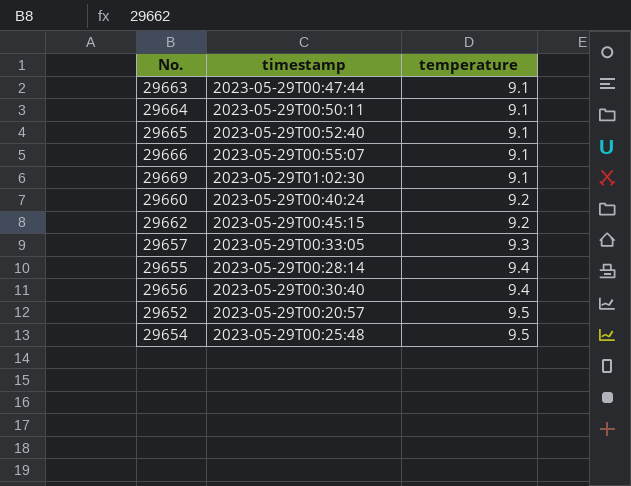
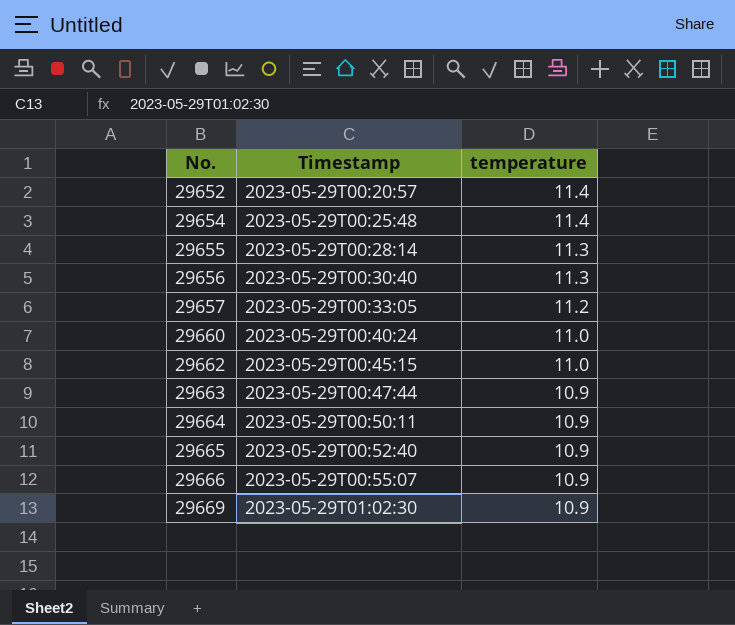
row order: temperature ascending -> No. ascending
column name: timestamp -> Timestamp
29652 | temperature: 9.5 -> 11.4
29654 | temperature: 9.5 -> 11.4
29655 | temperature: 9.4 -> 11.3
29656 | temperature: 9.4 -> 11.3
29657 | temperature: 9.3 -> 11.2
29660 | temperature: 9.2 -> 11.0
29662 | temperature: 9.2 -> 11.0
29663 | temperature: 9.1 -> 10.9
29664 | temperature: 9.1 -> 10.9
29665 | temperature: 9.1 -> 10.9
29666 | temperature: 9.1 -> 10.9
29669 | temperature: 9.1 -> 10.9

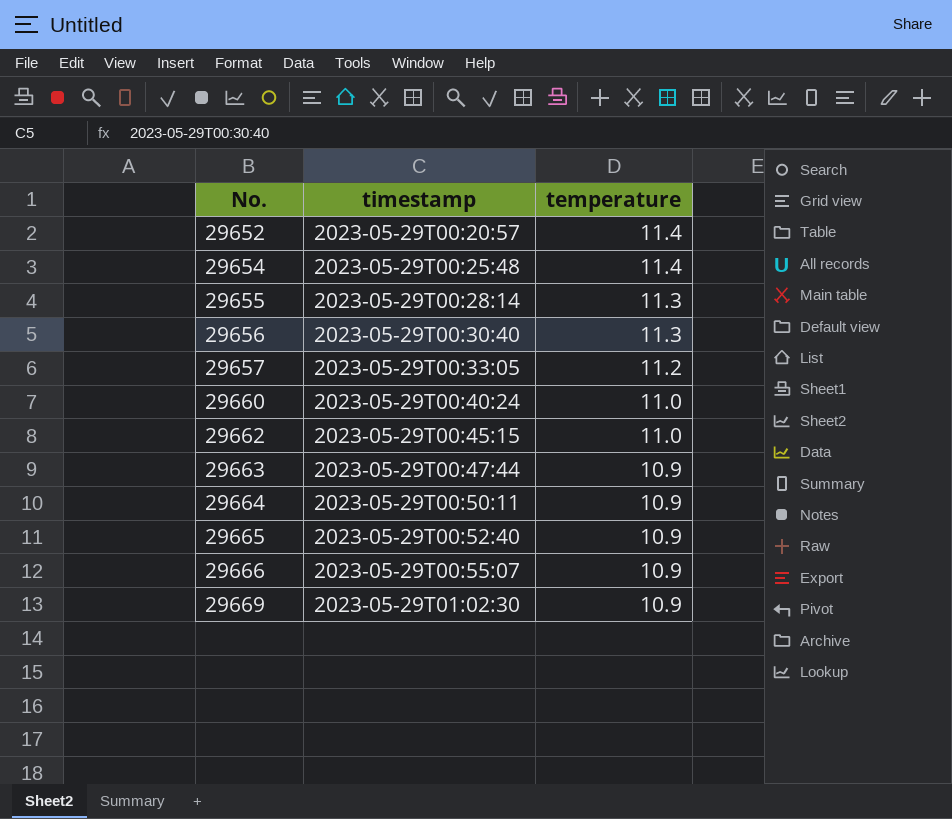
column name: Timestamp -> timestamp

